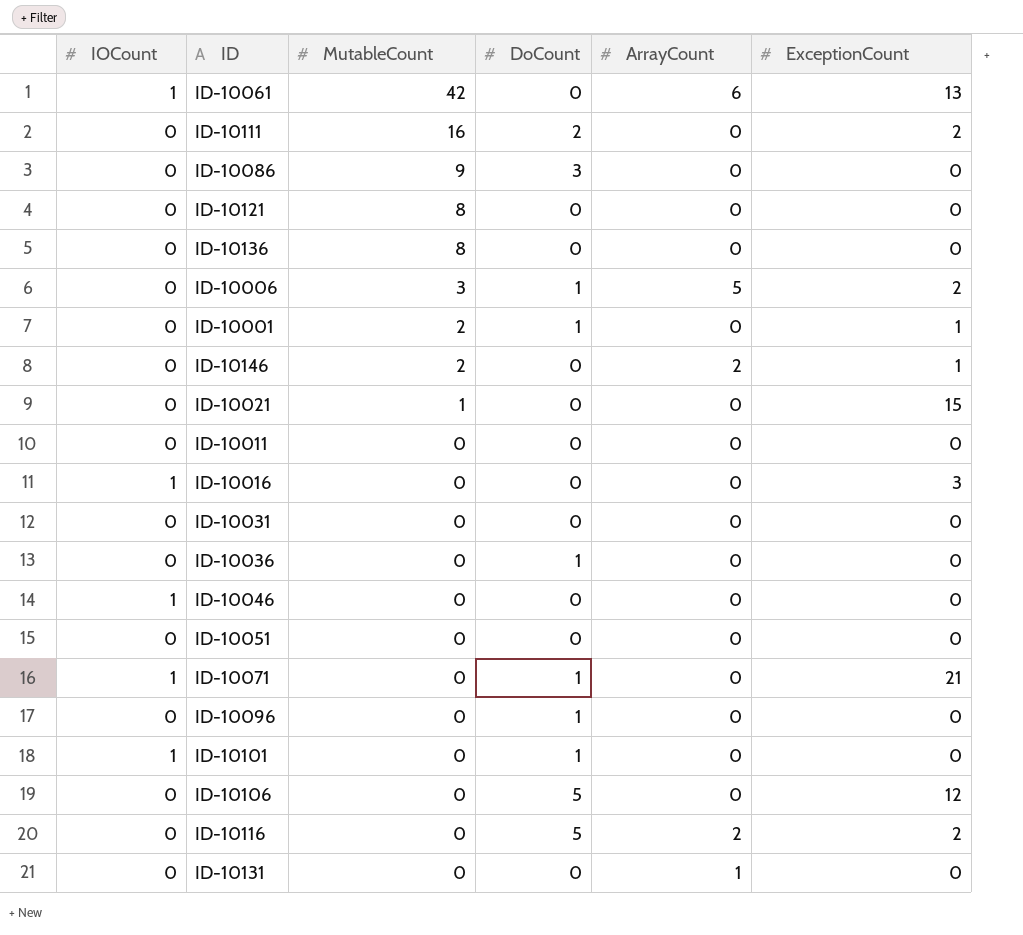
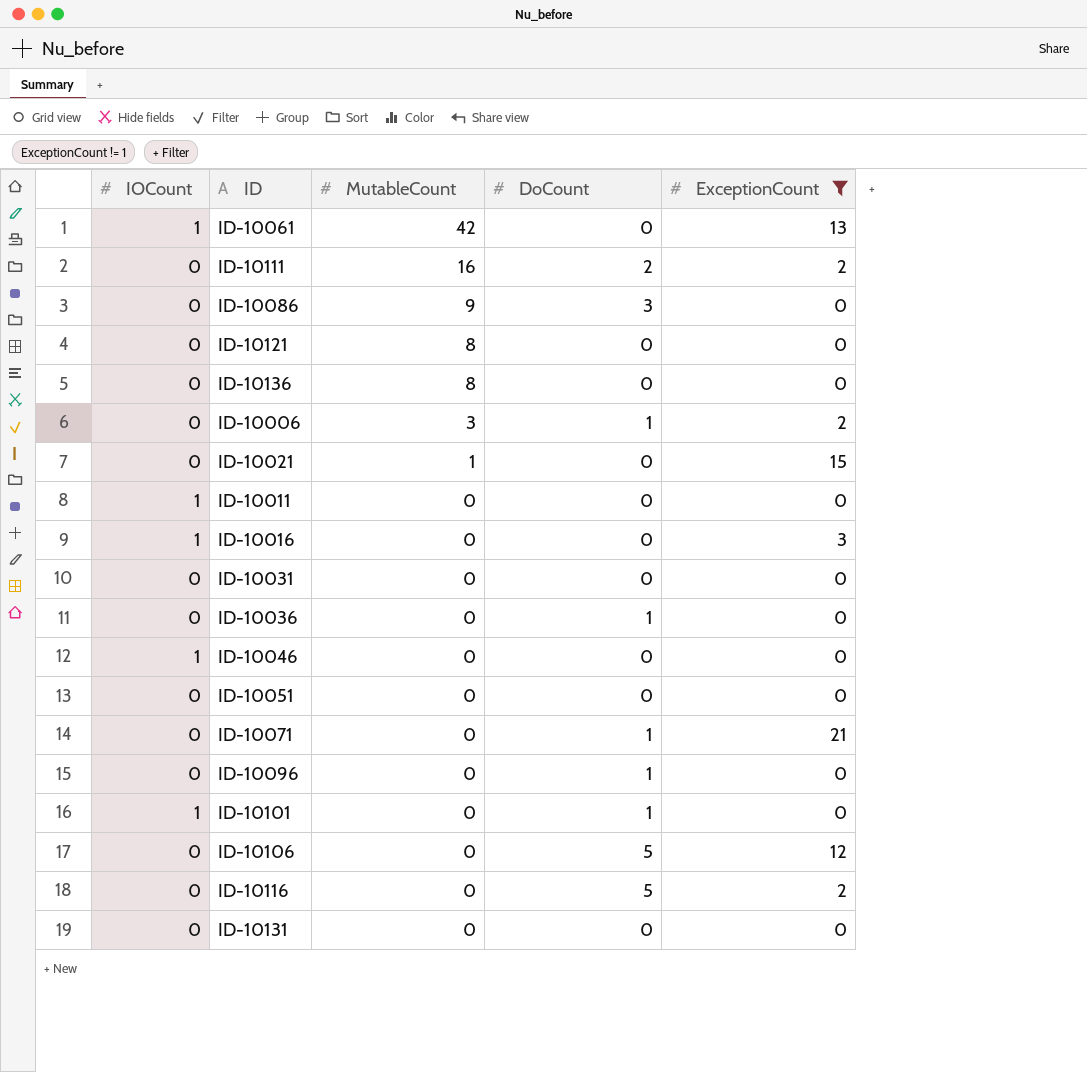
filter: none -> ExceptionCount != 1
column ArrayCount | position: 5 -> none
ID-10011 | IOCount: 0 -> 1
ID-10071 | IOCount: 1 -> 0

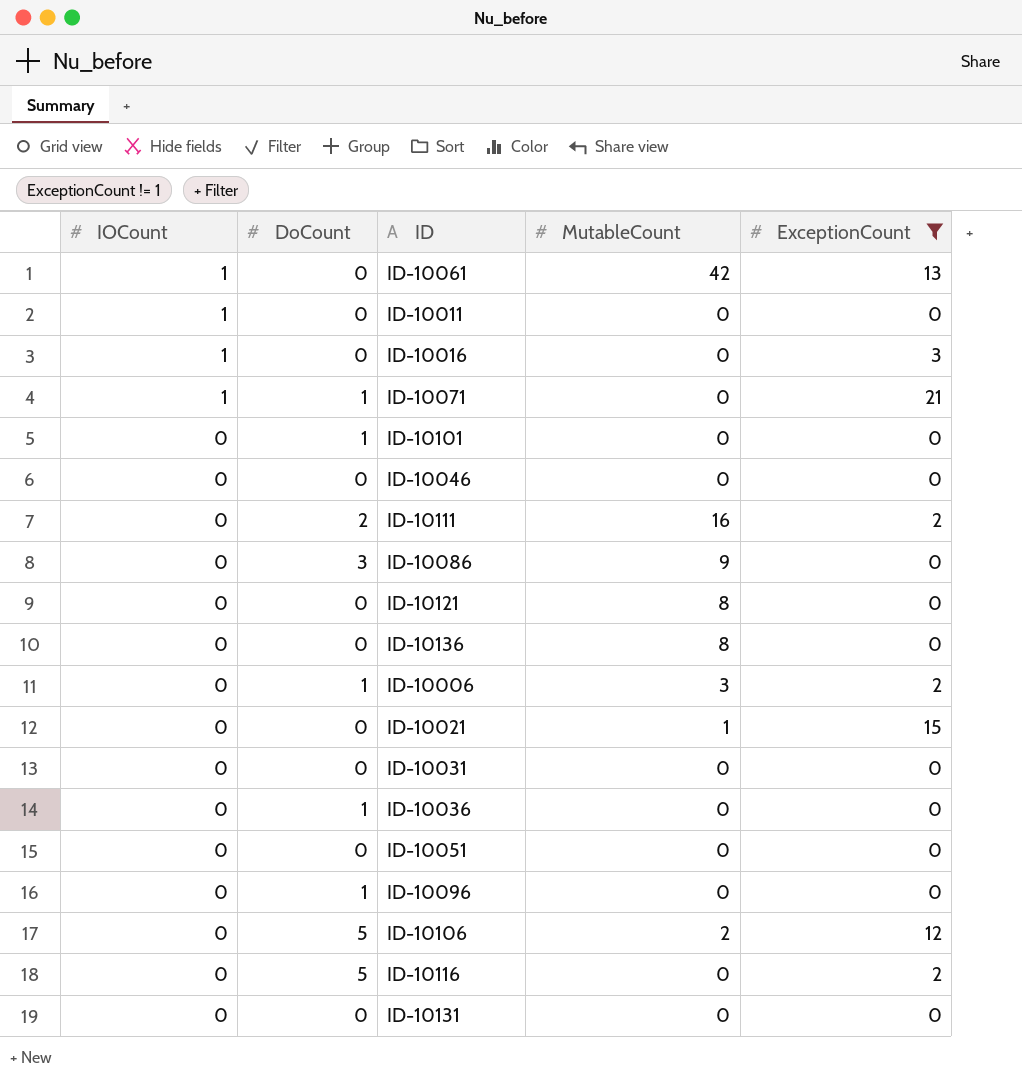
row order: MutableCount descending -> IOCount descending
column DoCount | position: 4 -> 2
ID-10071 | IOCount: 0 -> 1
ID-10101 | IOCount: 1 -> 0
ID-10046 | IOCount: 1 -> 0
ID-10106 | MutableCount: 0 -> 2

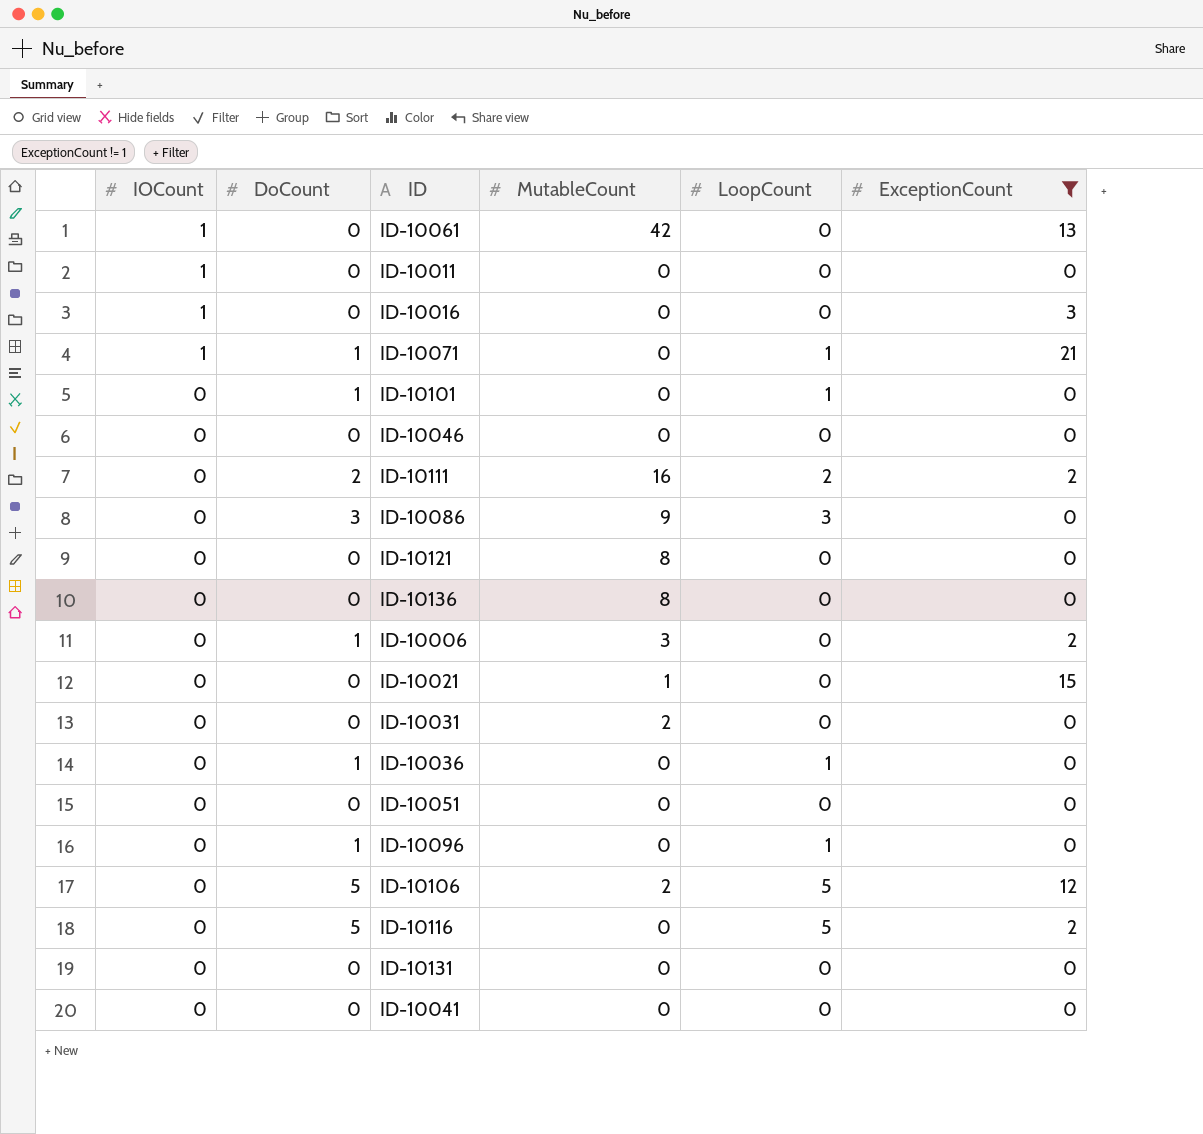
column LoopCount | position: none -> 5
ID-10031 | MutableCount: 0 -> 2
row ID-10041: none -> 0 | 0 | 0 | 0 | 0

